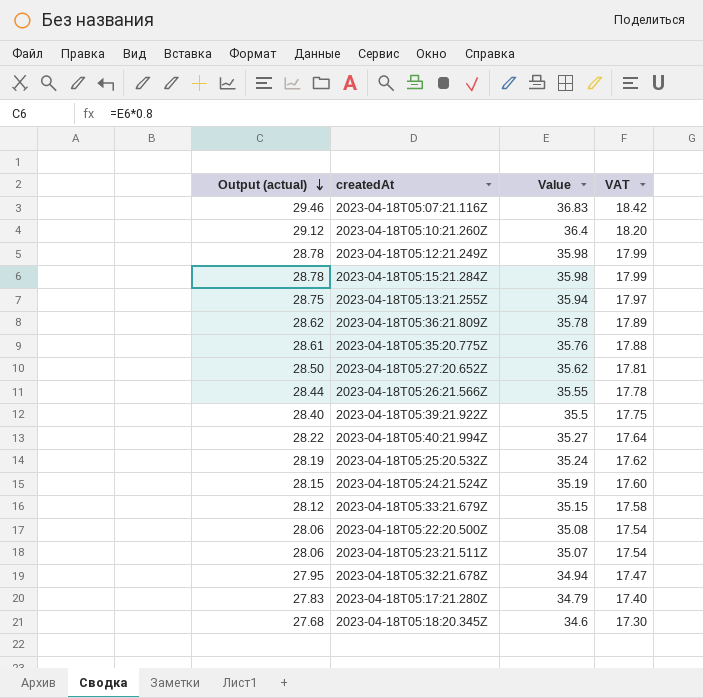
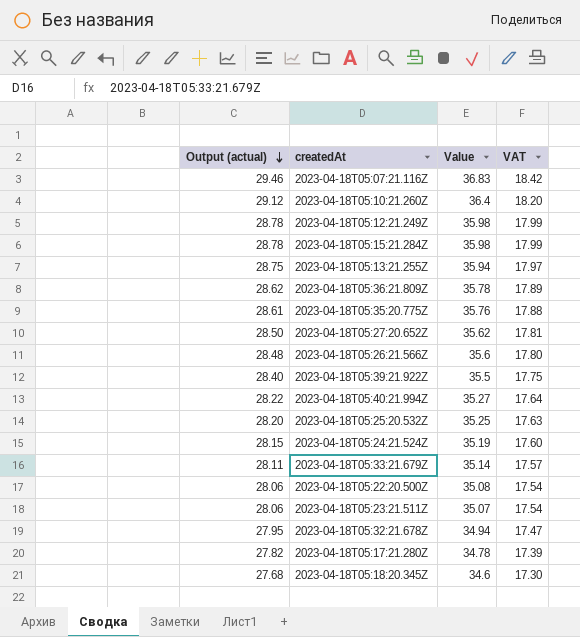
2023-04-18T05:26:21.566Z | Output (actual): 28.44 -> 28.48
2023-04-18T05:26:21.566Z | Value: 35.55 -> 35.6
2023-04-18T05:26:21.566Z | VAT: 17.78 -> 17.80
2023-04-18T05:25:20.532Z | Output (actual): 28.19 -> 28.20
2023-04-18T05:25:20.532Z | Value: 35.24 -> 35.25
2023-04-18T05:25:20.532Z | VAT: 17.62 -> 17.63
2023-04-18T05:33:21.679Z | Output (actual): 28.12 -> 28.11
2023-04-18T05:33:21.679Z | Value: 35.15 -> 35.14
2023-04-18T05:33:21.679Z | VAT: 17.58 -> 17.57
2023-04-18T05:17:21.280Z | Output (actual): 27.83 -> 27.82
2023-04-18T05:17:21.280Z | Value: 34.79 -> 34.78
2023-04-18T05:17:21.280Z | VAT: 17.40 -> 17.39

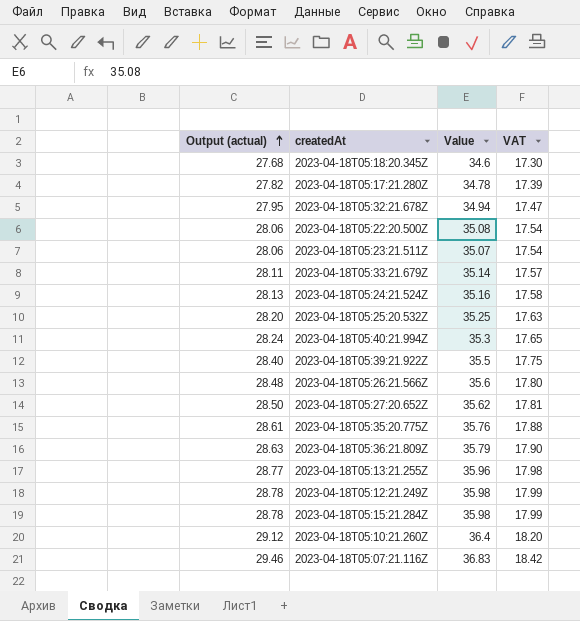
row order: Output (actual) descending -> Output (actual) ascending
2023-04-18T05:24:21.524Z | Output (actual): 28.15 -> 28.13
2023-04-18T05:24:21.524Z | Value: 35.19 -> 35.16
2023-04-18T05:24:21.524Z | VAT: 17.60 -> 17.58
2023-04-18T05:40:21.994Z | Output (actual): 28.22 -> 28.24
2023-04-18T05:40:21.994Z | Value: 35.27 -> 35.3
2023-04-18T05:40:21.994Z | VAT: 17.64 -> 17.65
2023-04-18T05:36:21.809Z | Output (actual): 28.62 -> 28.63
2023-04-18T05:36:21.809Z | Value: 35.78 -> 35.79
2023-04-18T05:36:21.809Z | VAT: 17.89 -> 17.90
2023-04-18T05:13:21.255Z | Output (actual): 28.75 -> 28.77
2023-04-18T05:13:21.255Z | Value: 35.94 -> 35.96
2023-04-18T05:13:21.255Z | VAT: 17.97 -> 17.98

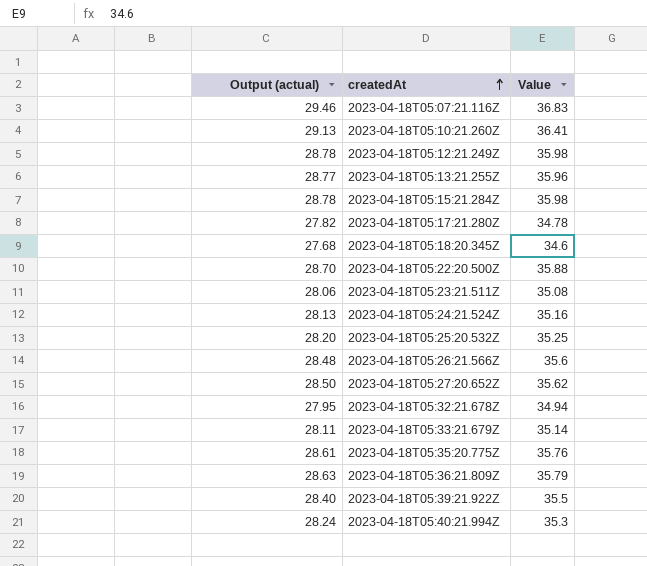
row order: Output (actual) ascending -> createdAt ascending
column VAT | formula: [Value] * 0.5 -> none
2023-04-18T05:10:21.260Z | Output (actual): 29.12 -> 29.13
2023-04-18T05:10:21.260Z | Value: 36.4 -> 36.41
2023-04-18T05:22:20.500Z | Output (actual): 28.06 -> 28.70
2023-04-18T05:22:20.500Z | Value: 35.08 -> 35.88
2023-04-18T05:23:21.511Z | Value: 35.07 -> 35.08

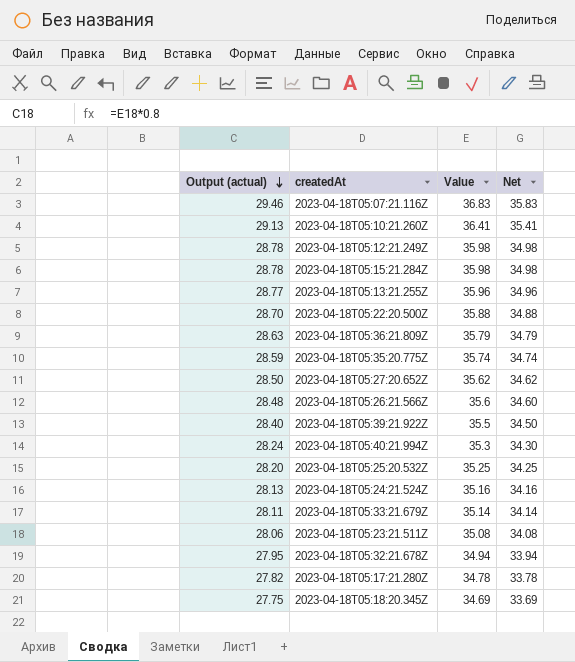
row order: createdAt ascending -> Output (actual) descending
column Net | formula: none -> [Value] - 1
2023-04-18T05:35:20.775Z | Output (actual): 28.61 -> 28.59
2023-04-18T05:35:20.775Z | Value: 35.76 -> 35.74
2023-04-18T05:18:20.345Z | Output (actual): 27.68 -> 27.75
2023-04-18T05:18:20.345Z | Value: 34.6 -> 34.69

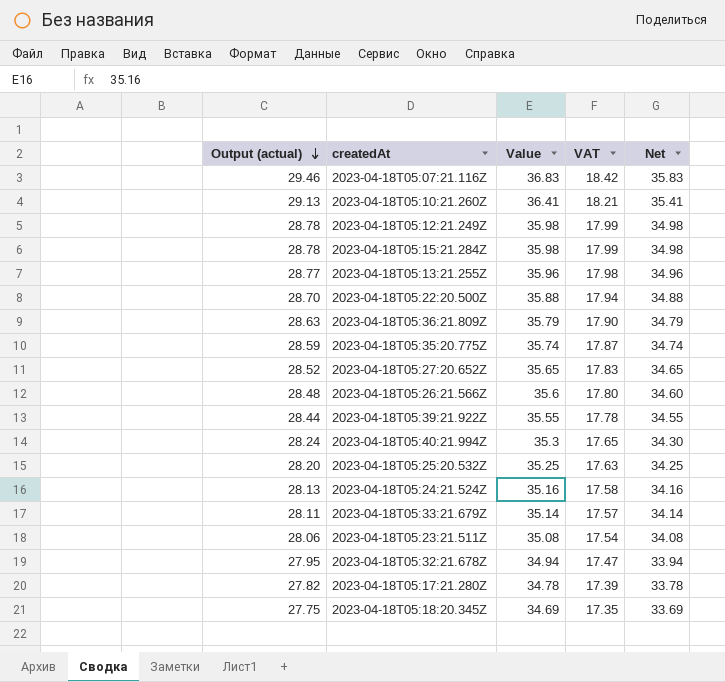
column VAT | formula: none -> [Value] * 0.5
2023-04-18T05:27:20.652Z | Output (actual): 28.50 -> 28.52
2023-04-18T05:27:20.652Z | Value: 35.62 -> 35.65
2023-04-18T05:27:20.652Z | Net: 34.62 -> 34.65
2023-04-18T05:39:21.922Z | Output (actual): 28.40 -> 28.44
2023-04-18T05:39:21.922Z | Value: 35.5 -> 35.55
2023-04-18T05:39:21.922Z | Net: 34.50 -> 34.55

